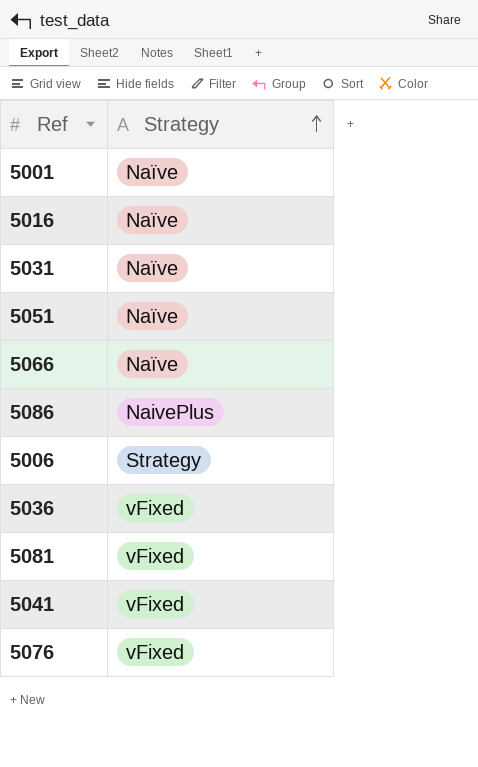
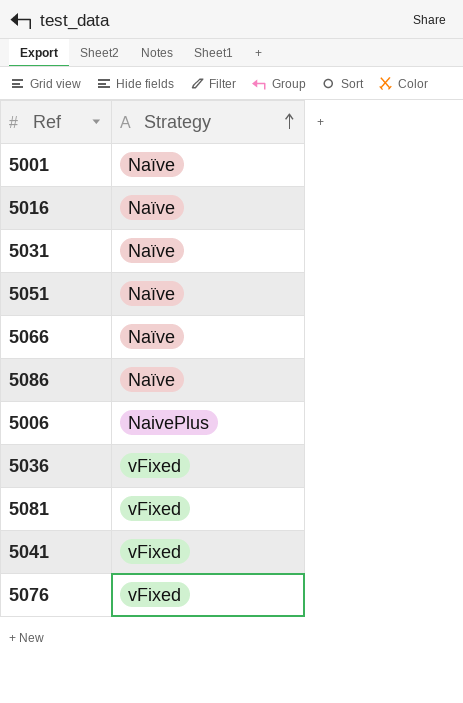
5086 | Strategy: NaivePlus -> Naïve
5006 | Strategy: Strategy -> NaivePlus

